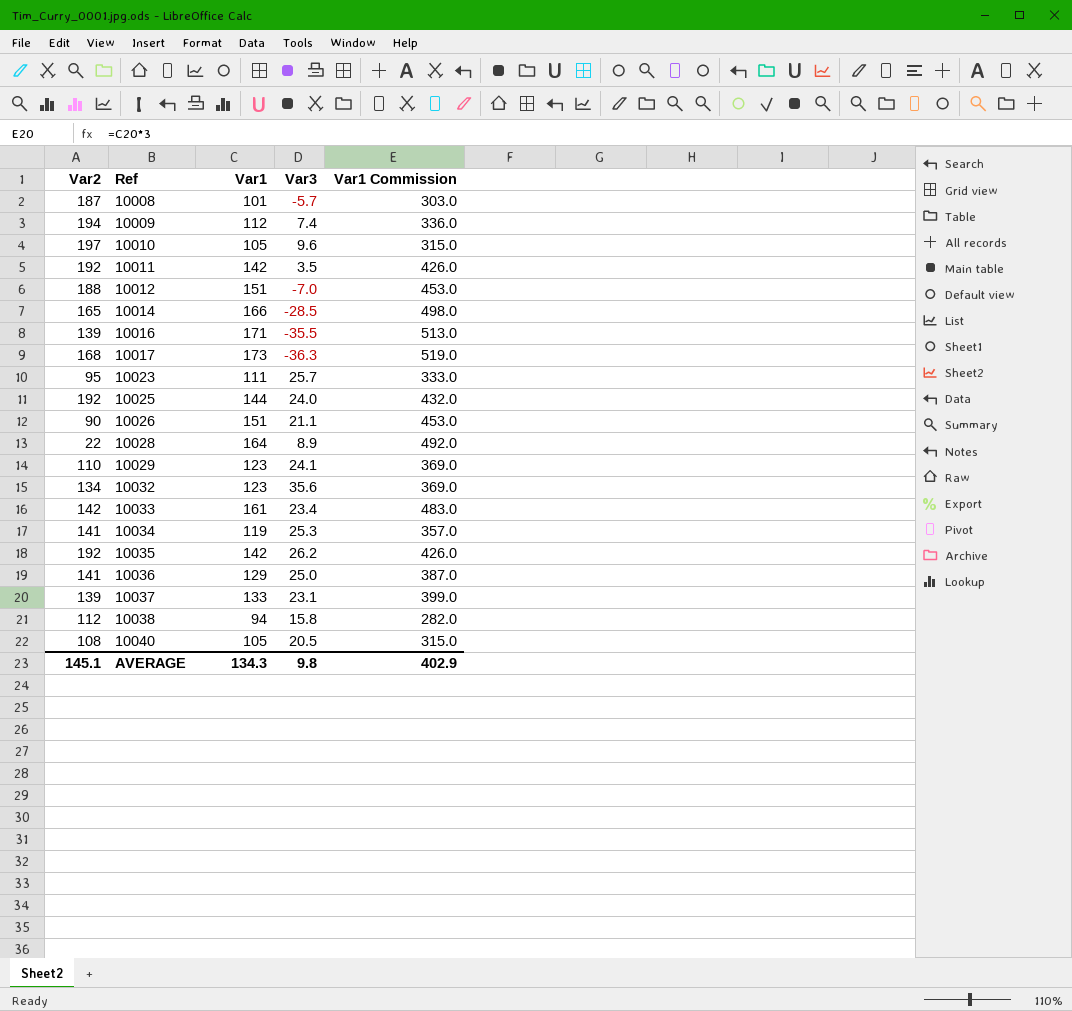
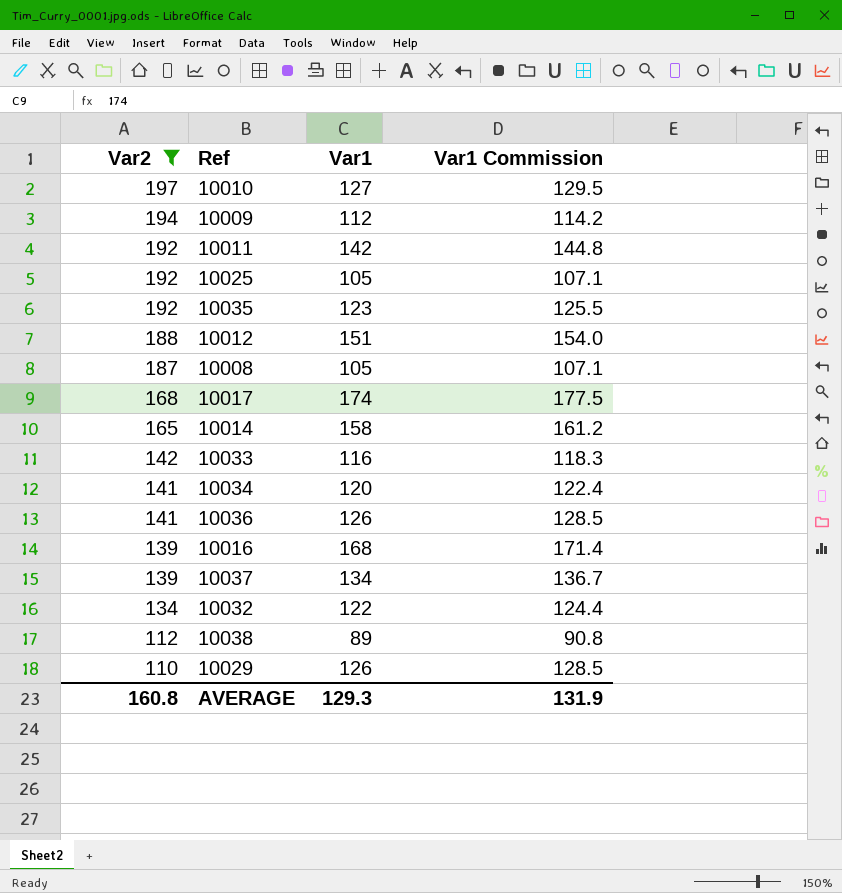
filter: none -> Var2 >= 110
row order: Ref ascending -> Var2 descending
column Var3 | position: 4 -> none
column Var1 Commission | formula: [Var1] * 3 -> [Var1] * 1.02
10010 | Var1: 105 -> 127
10025 | Var1: 144 -> 105
10035 | Var1: 142 -> 123
10008 | Var1: 101 -> 105
10017 | Var1: 173 -> 174
10014 | Var1: 166 -> 158
10033 | Var1: 161 -> 116
10034 | Var1: 119 -> 120
10036 | Var1: 129 -> 126
10016 | Var1: 171 -> 168
10037 | Var1: 133 -> 134
10032 | Var1: 123 -> 122
10038 | Var1: 94 -> 89
10029 | Var1: 123 -> 126
AVERAGE | Var2: 145.1 -> 160.8
AVERAGE | Var1: 134.3 -> 129.3
AVERAGE | Var1 Commission: 402.9 -> 131.9

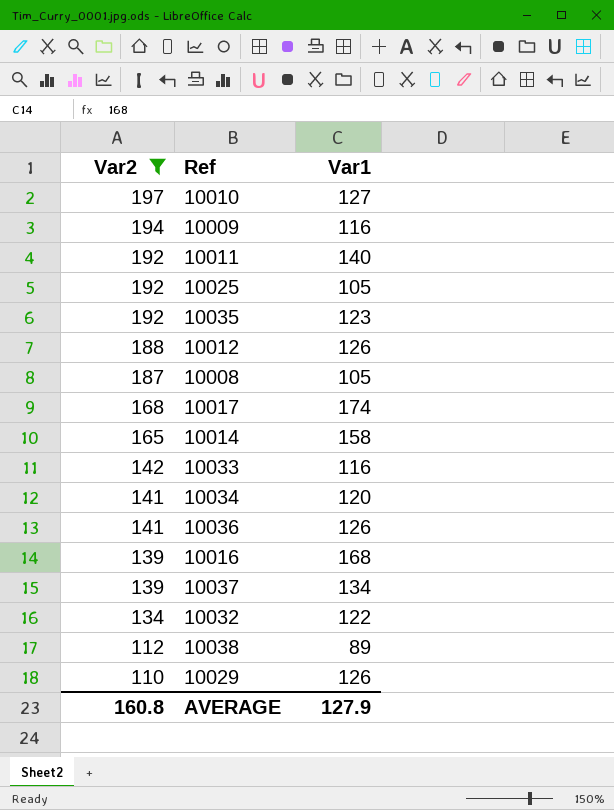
column Var1 Commission | formula: [Var1] * 1.02 -> none
10009 | Var1: 112 -> 116
10011 | Var1: 142 -> 140
10012 | Var1: 151 -> 126
AVERAGE | Var1: 129.3 -> 127.9

